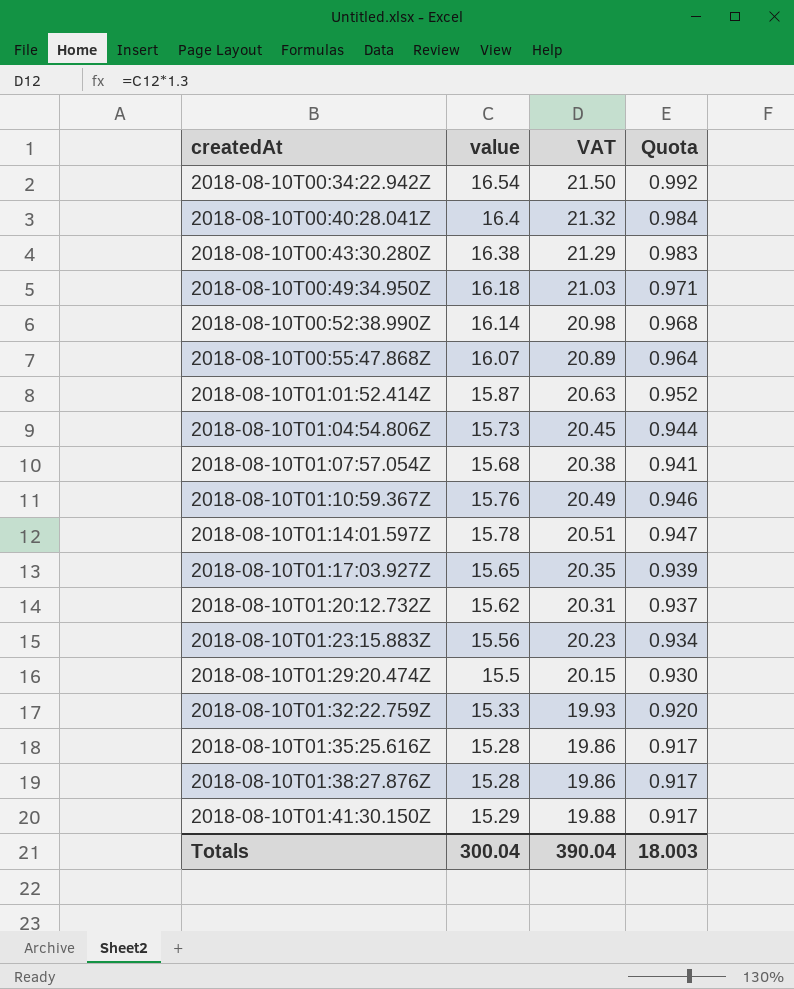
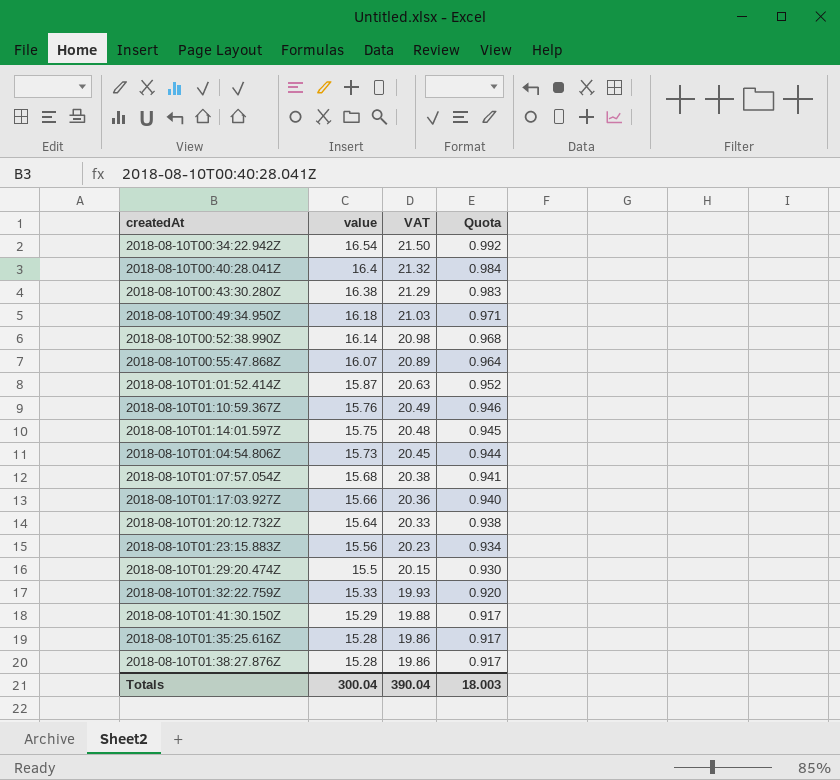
row order: createdAt ascending -> value descending
2018-08-10T01:14:01.597Z | value: 15.78 -> 15.75
2018-08-10T01:14:01.597Z | VAT: 20.51 -> 20.48
2018-08-10T01:14:01.597Z | Quota: 0.947 -> 0.945
2018-08-10T01:17:03.927Z | value: 15.65 -> 15.66
2018-08-10T01:17:03.927Z | VAT: 20.35 -> 20.36
2018-08-10T01:17:03.927Z | Quota: 0.939 -> 0.940
2018-08-10T01:20:12.732Z | value: 15.62 -> 15.64
2018-08-10T01:20:12.732Z | VAT: 20.31 -> 20.33
2018-08-10T01:20:12.732Z | Quota: 0.937 -> 0.938

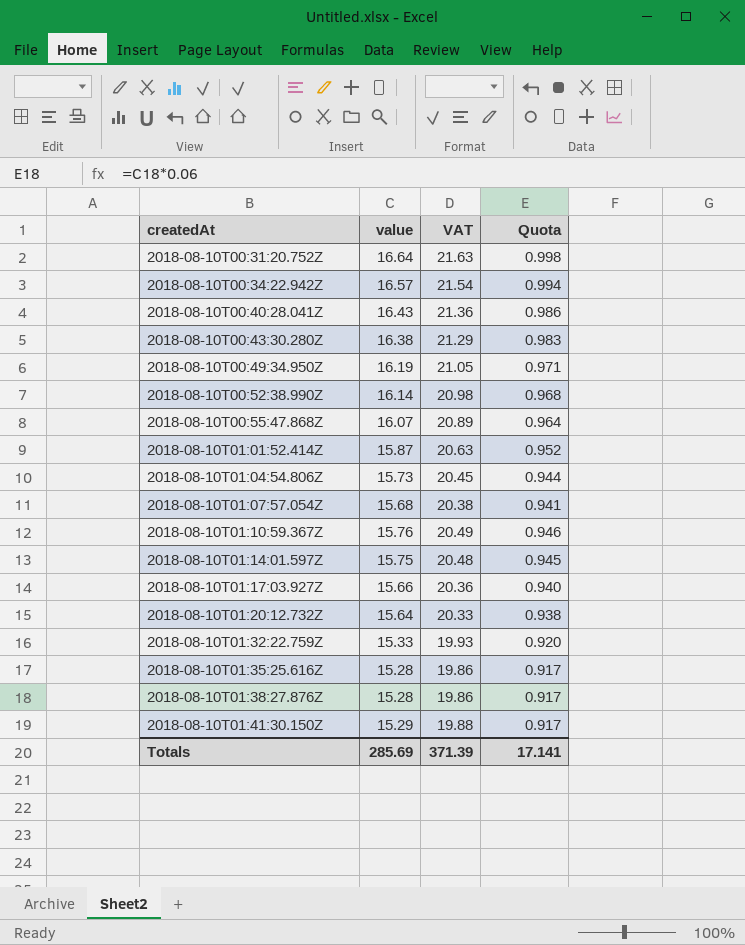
row order: value descending -> createdAt ascending
row 2018-08-10T01:23:15.883Z: 15.56 | 20.23 | 0.934 -> none
row 2018-08-10T01:29:20.474Z: 15.5 | 20.15 | 0.930 -> none
row 2018-08-10T00:31:20.752Z: none -> 16.64 | 21.63 | 0.998
2018-08-10T00:34:22.942Z | value: 16.54 -> 16.57
2018-08-10T00:34:22.942Z | VAT: 21.50 -> 21.54
2018-08-10T00:34:22.942Z | Quota: 0.992 -> 0.994
2018-08-10T00:40:28.041Z | value: 16.4 -> 16.43
2018-08-10T00:40:28.041Z | VAT: 21.32 -> 21.36
2018-08-10T00:40:28.041Z | Quota: 0.984 -> 0.986
2018-08-10T00:49:34.950Z | value: 16.18 -> 16.19
2018-08-10T00:49:34.950Z | VAT: 21.03 -> 21.05
Totals | value: 300.04 -> 285.69
Totals | VAT: 390.04 -> 371.39
Totals | Quota: 18.003 -> 17.141

